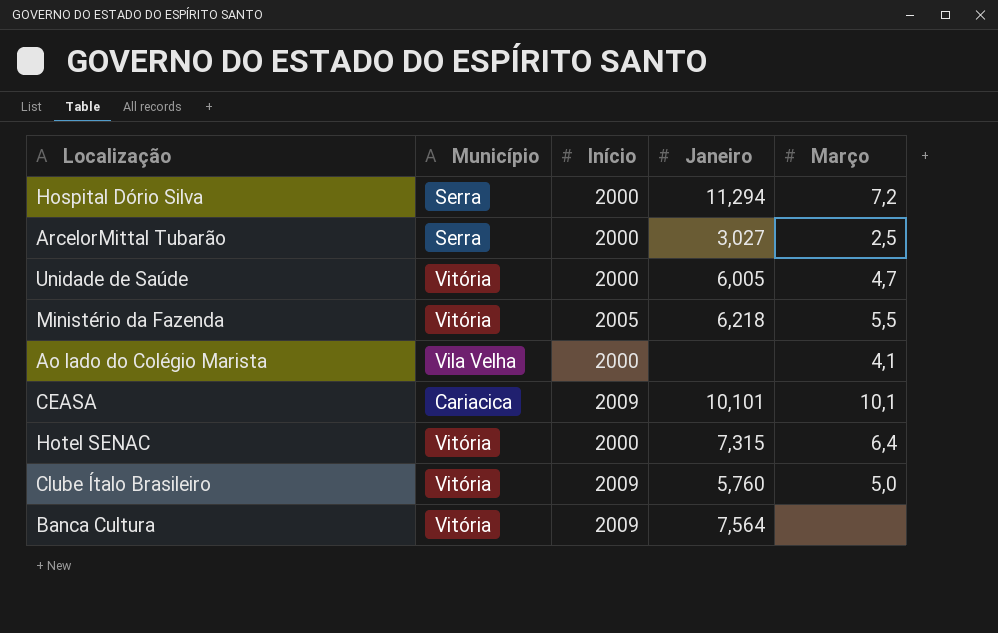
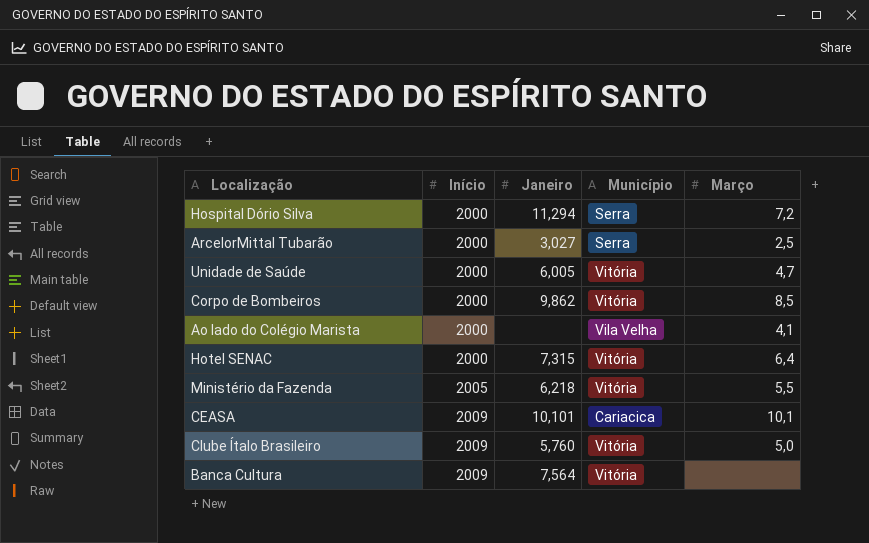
row order: none -> Início ascending
column Município | position: 2 -> 4
row Corpo de Bombeiros: none -> 2000 | 9,862 | Vitória | 8,5

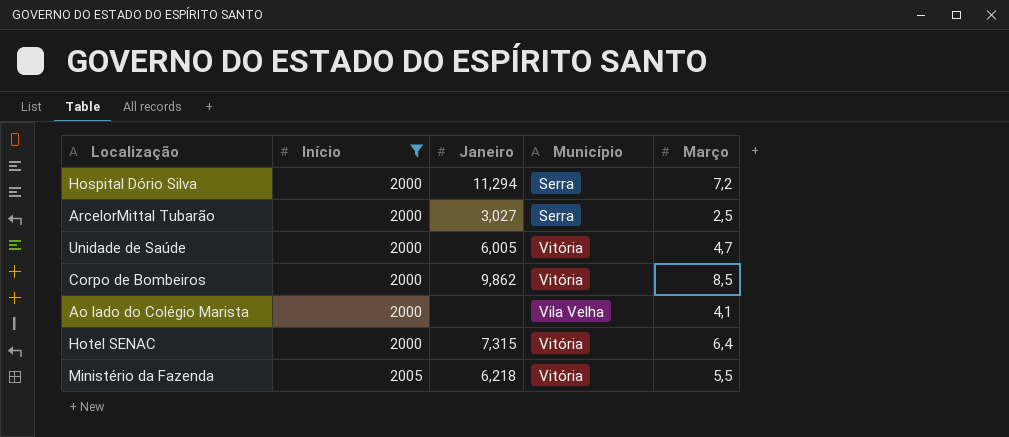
filter: none -> Início != 2009

